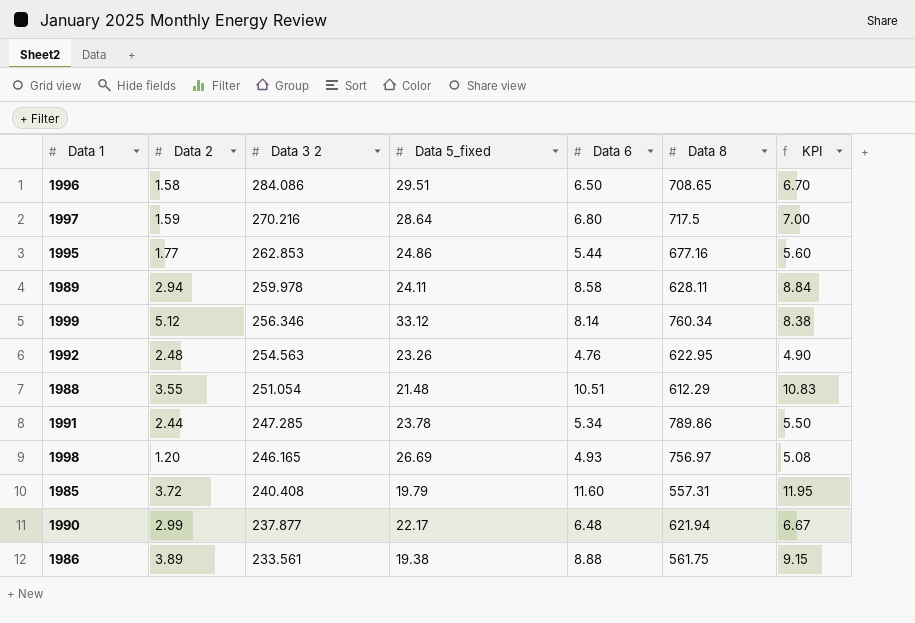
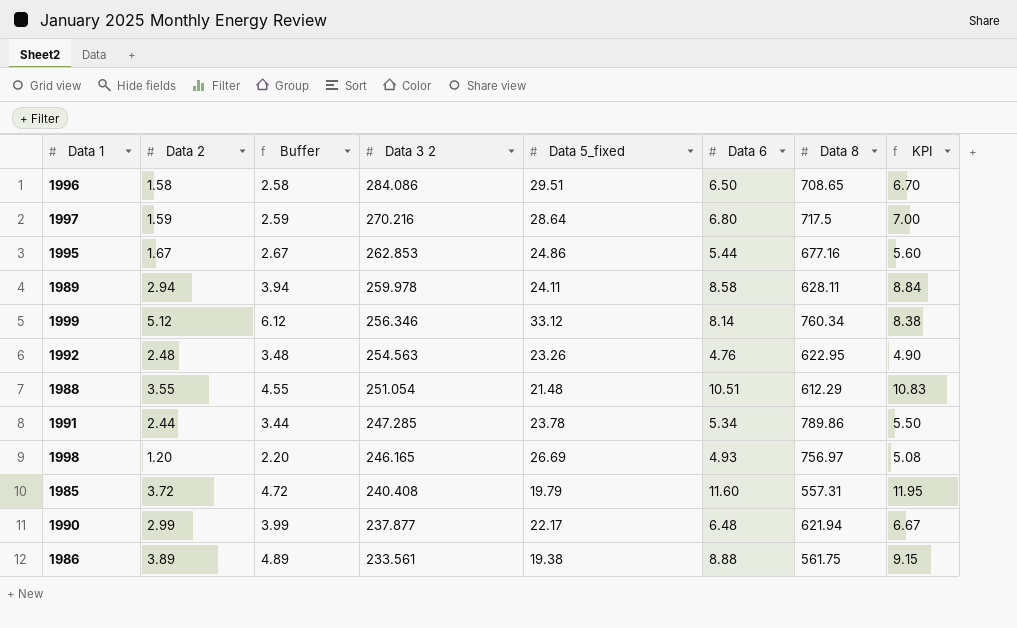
column Buffer | formula: none -> [Data 2] + 1
1995 | Data 2: 1.77 -> 1.67

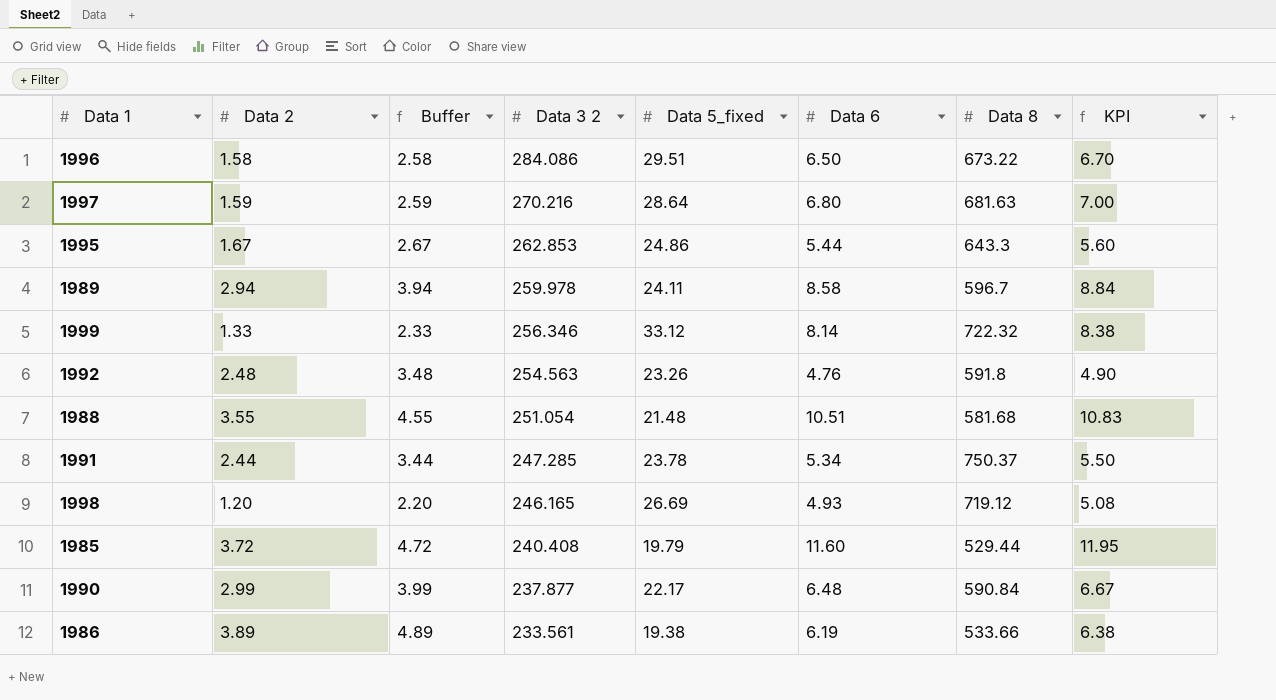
1996 | Data 8: 708.65 -> 673.22
1997 | Data 8: 717.5 -> 681.63
1995 | Data 8: 677.16 -> 643.3
1989 | Data 8: 628.11 -> 596.7
1999 | Data 2: 5.12 -> 1.33
1999 | Buffer: 6.12 -> 2.33
1999 | Data 8: 760.34 -> 722.32
1992 | Data 8: 622.95 -> 591.8
1988 | Data 8: 612.29 -> 581.68
1991 | Data 8: 789.86 -> 750.37
1998 | Data 8: 756.97 -> 719.12
1985 | Data 8: 557.31 -> 529.44
1990 | Data 8: 621.94 -> 590.84
1986 | Data 6: 8.88 -> 6.19
1986 | Data 8: 561.75 -> 533.66
1986 | KPI: 9.15 -> 6.38

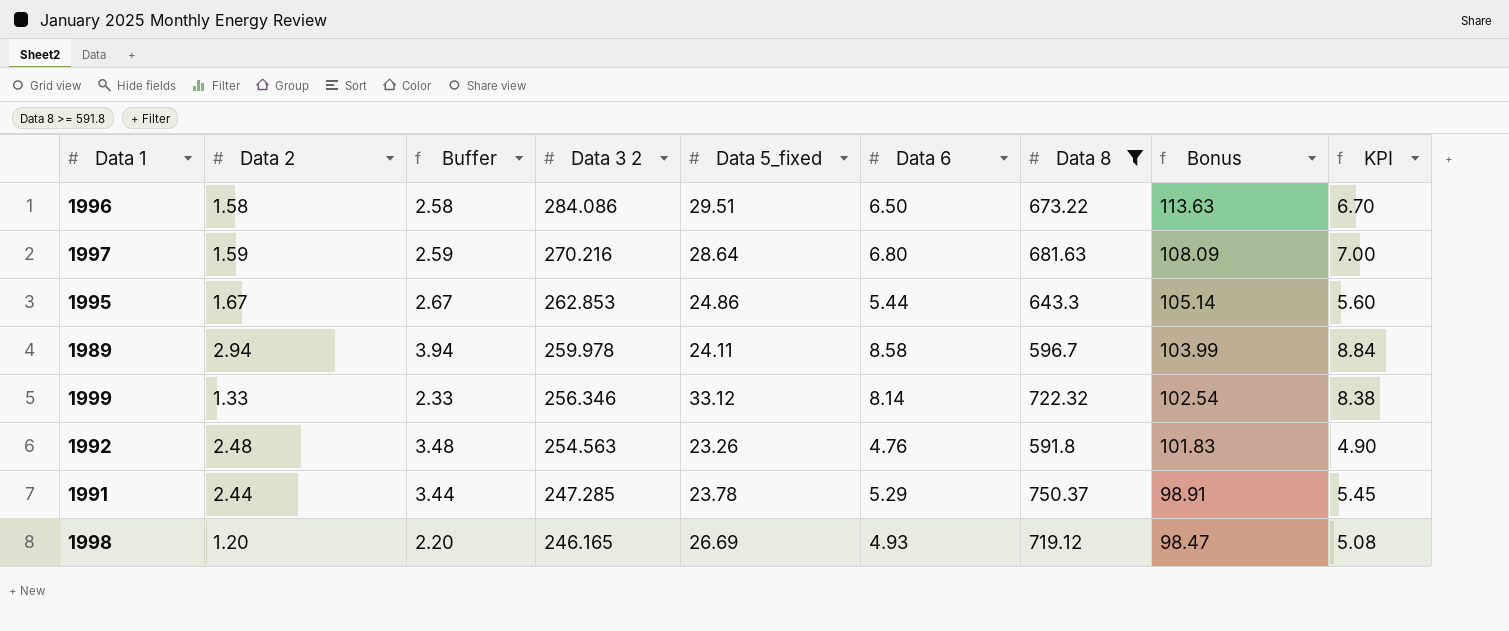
filter: none -> Data 8 >= 591.8
column Bonus | formula: none -> [Data 3 2] * 0.4
1991 | Data 6: 5.34 -> 5.29
1991 | KPI: 5.50 -> 5.45

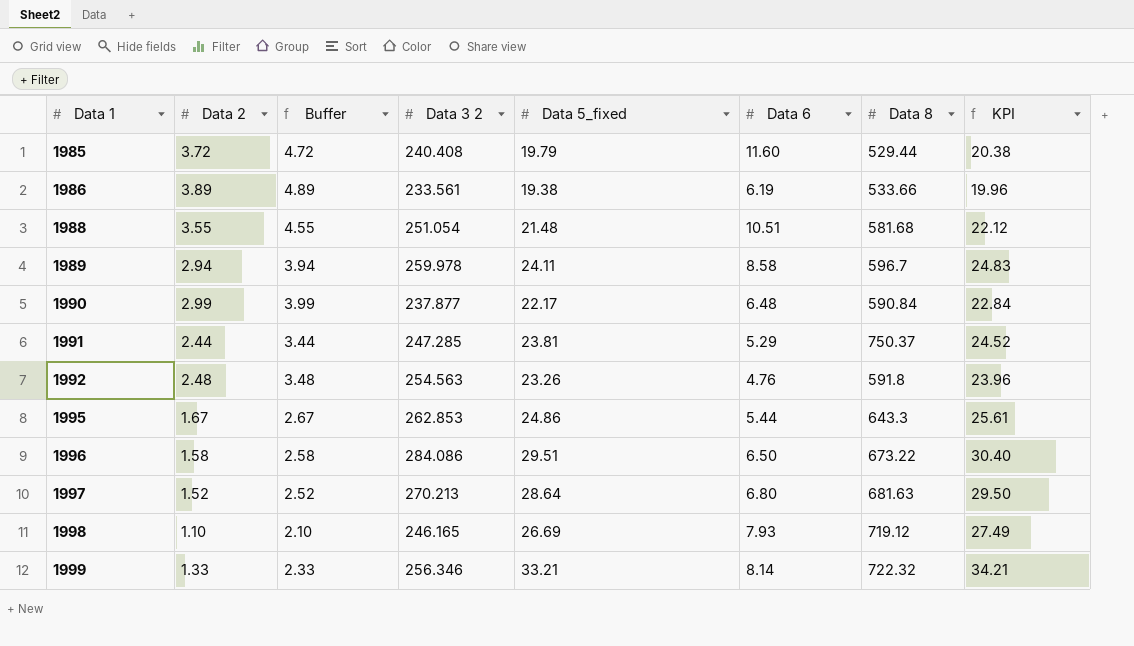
filter: Data 8 >= 591.8 -> none
row order: Data 3 2 descending -> Data 1 ascending
column Bonus | formula: [Data 3 2] * 0.4 -> none
column KPI | formula: [Data 6] * 1.03 -> [Data 5_fixed] * 1.03
1991 | Data 5_fixed: 23.78 -> 23.81
1997 | Data 2: 1.59 -> 1.52
1997 | Buffer: 2.59 -> 2.52
1997 | Data 3 2: 270.216 -> 270.213
1998 | Data 2: 1.20 -> 1.10
1998 | Buffer: 2.20 -> 2.10
1998 | Data 6: 4.93 -> 7.93
1999 | Data 5_fixed: 33.12 -> 33.21

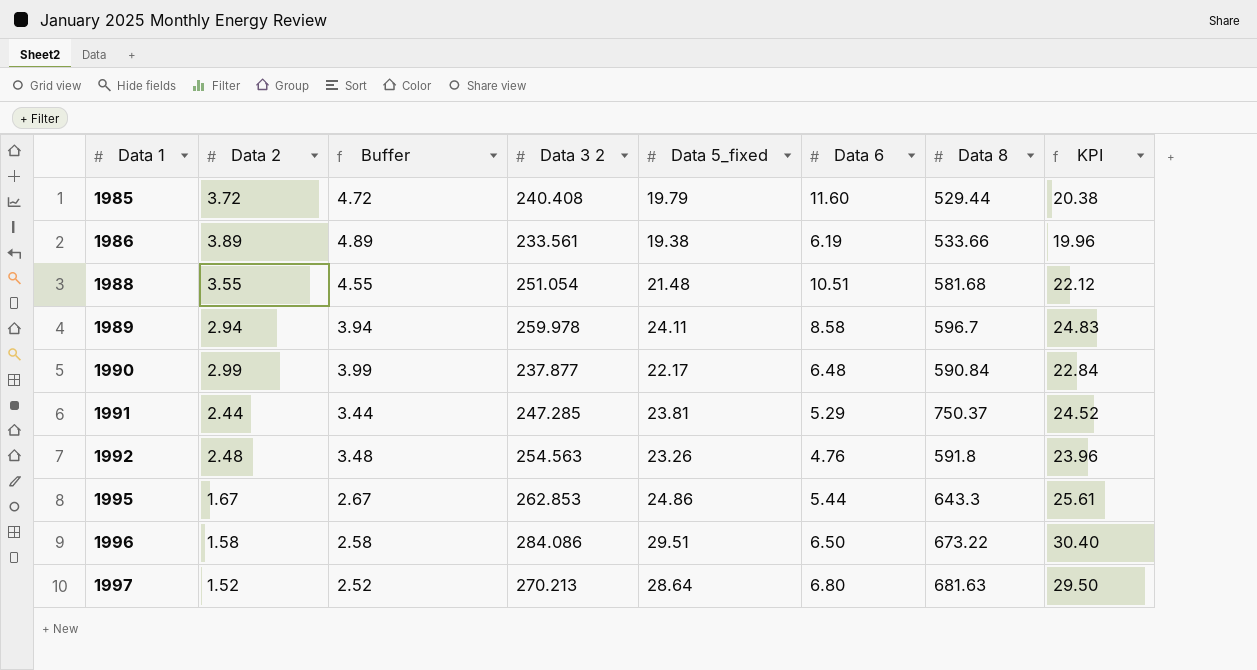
row 1998: 1.10 | 2.10 | 246.165 | 26.69 | 7.93 | 719.12 | 27.49 -> none
row 1999: 1.33 | 2.33 | 256.346 | 33.21 | 8.14 | 722.32 | 34.21 -> none

